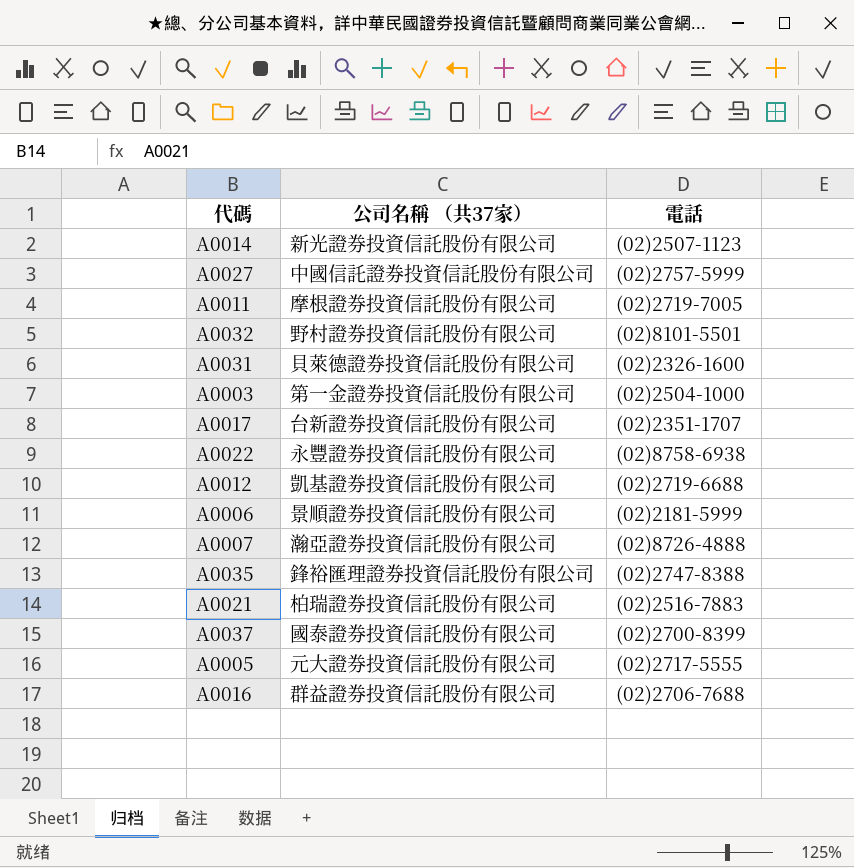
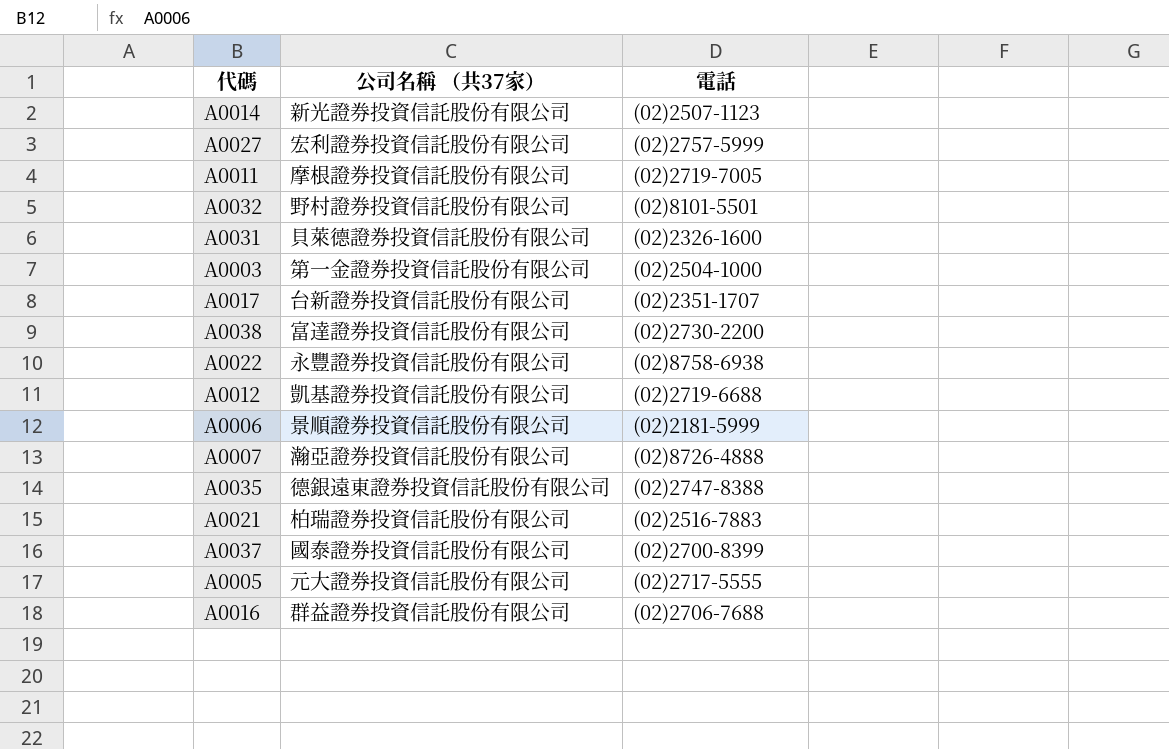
A0027 | 公司名稱 （共37家）: 中國信託證券投資信託股份有限公司 -> 宏利證券投資信託股份有限公司
row A0038: none -> 富達證券投資信託股份有限公司 | (02)2730-2200
A0035 | 公司名稱 （共37家）: 鋒裕匯理證券投資信託股份有限公司 -> 德銀遠東證券投資信託股份有限公司

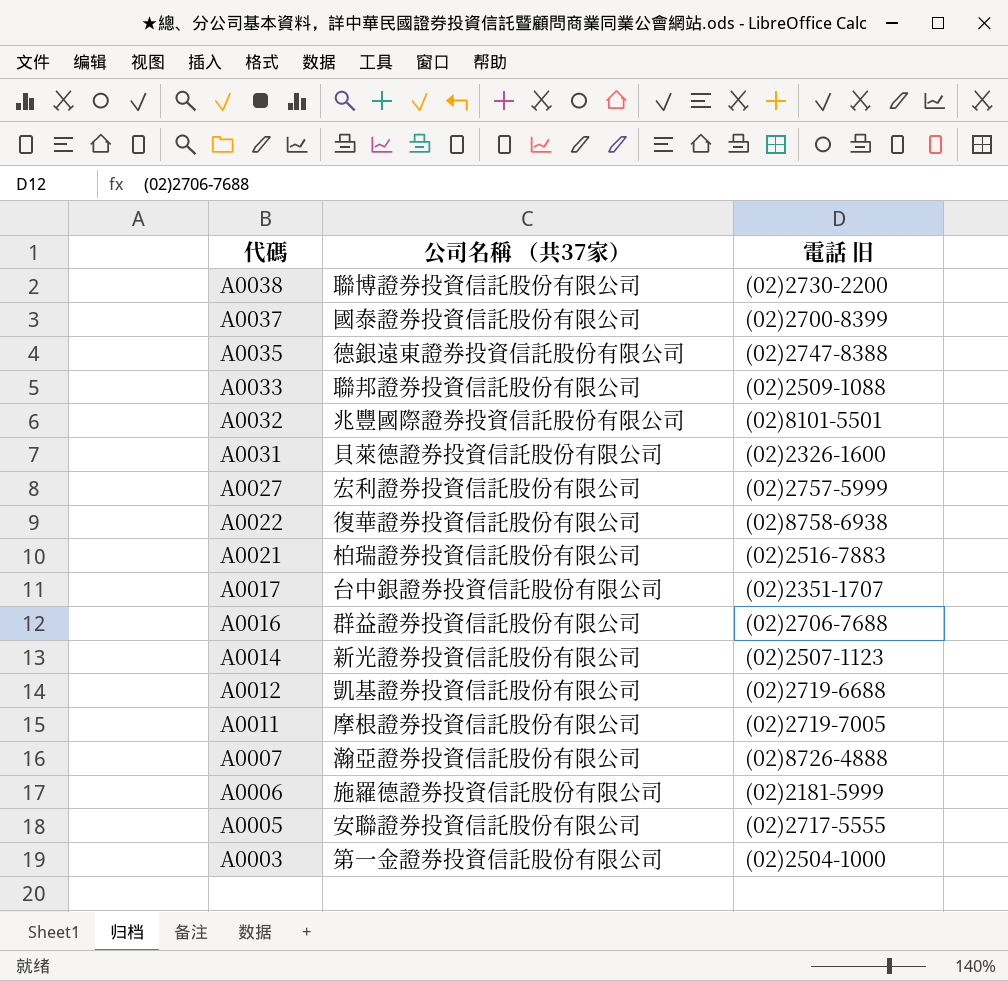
row order: none -> 代碼 descending
column name: 電話 -> 電話 旧
A0038 | 公司名稱 （共37家）: 富達證券投資信託股份有限公司 -> 聯博證券投資信託股份有限公司
row A0033: none -> 聯邦證券投資信託股份有限公司 | (02)2509-1088
A0032 | 公司名稱 （共37家）: 野村證券投資信託股份有限公司 -> 兆豐國際證券投資信託股份有限公司
A0022 | 公司名稱 （共37家）: 永豐證券投資信託股份有限公司 -> 復華證券投資信託股份有限公司
A0017 | 公司名稱 （共37家）: 台新證券投資信託股份有限公司 -> 台中銀證券投資信託股份有限公司
A0006 | 公司名稱 （共37家）: 景順證券投資信託股份有限公司 -> 施羅德證券投資信託股份有限公司
A0005 | 公司名稱 （共37家）: 元大證券投資信託股份有限公司 -> 安聯證券投資信託股份有限公司

